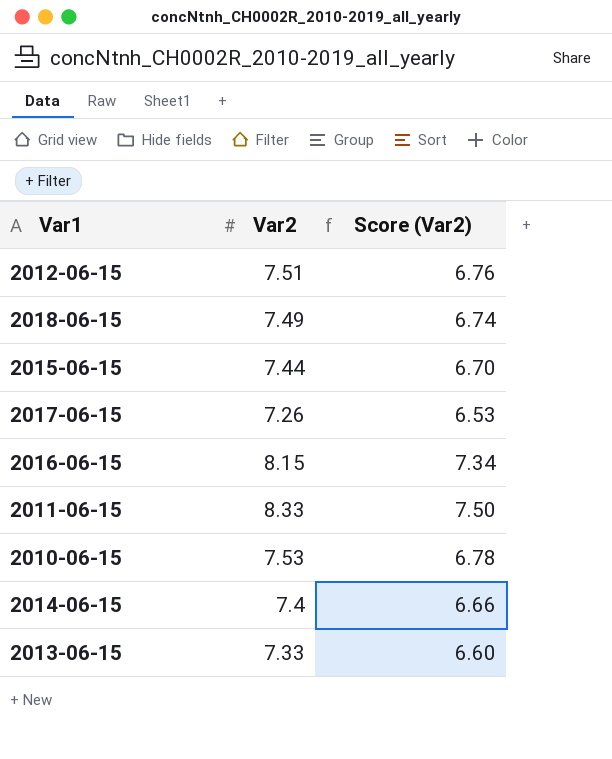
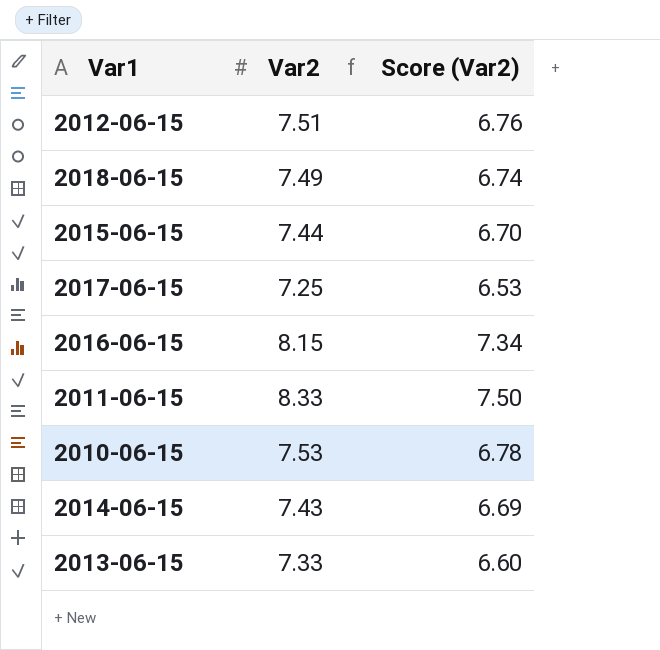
2017-06-15 | Var2: 7.26 -> 7.25
2014-06-15 | Var2: 7.4 -> 7.43
2014-06-15 | Score (Var2): 6.66 -> 6.69

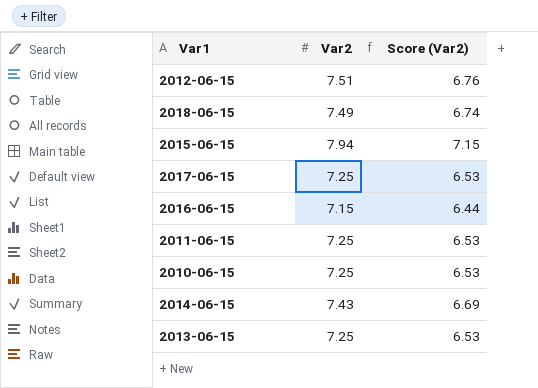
2015-06-15 | Var2: 7.44 -> 7.94
2015-06-15 | Score (Var2): 6.70 -> 7.15
2016-06-15 | Var2: 8.15 -> 7.15
2016-06-15 | Score (Var2): 7.34 -> 6.44
2011-06-15 | Var2: 8.33 -> 7.25
2011-06-15 | Score (Var2): 7.50 -> 6.53
2010-06-15 | Var2: 7.53 -> 7.25
2010-06-15 | Score (Var2): 6.78 -> 6.53
2013-06-15 | Var2: 7.33 -> 7.25
2013-06-15 | Score (Var2): 6.60 -> 6.53

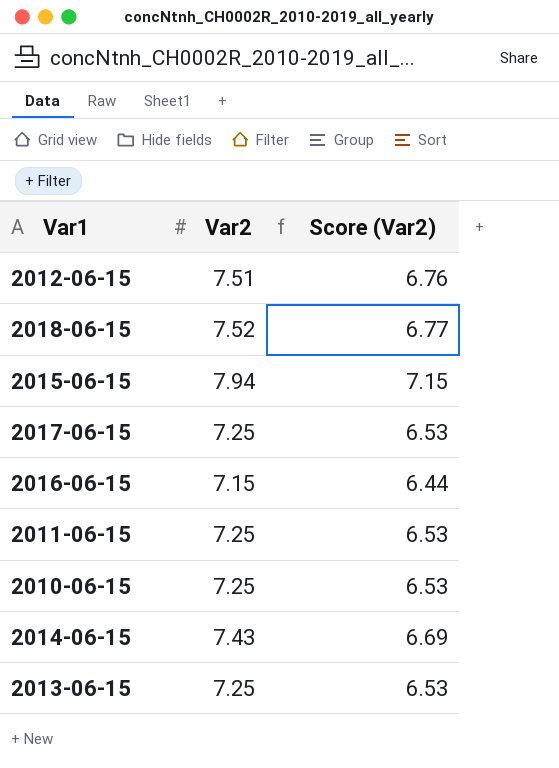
2018-06-15 | Var2: 7.49 -> 7.52
2018-06-15 | Score (Var2): 6.74 -> 6.77

